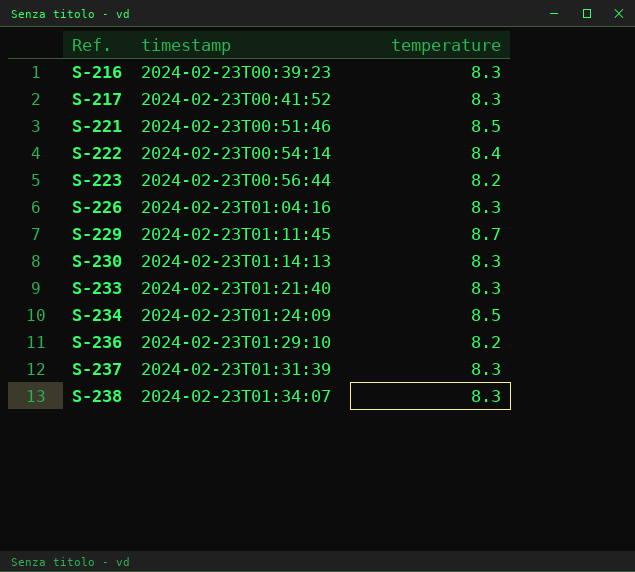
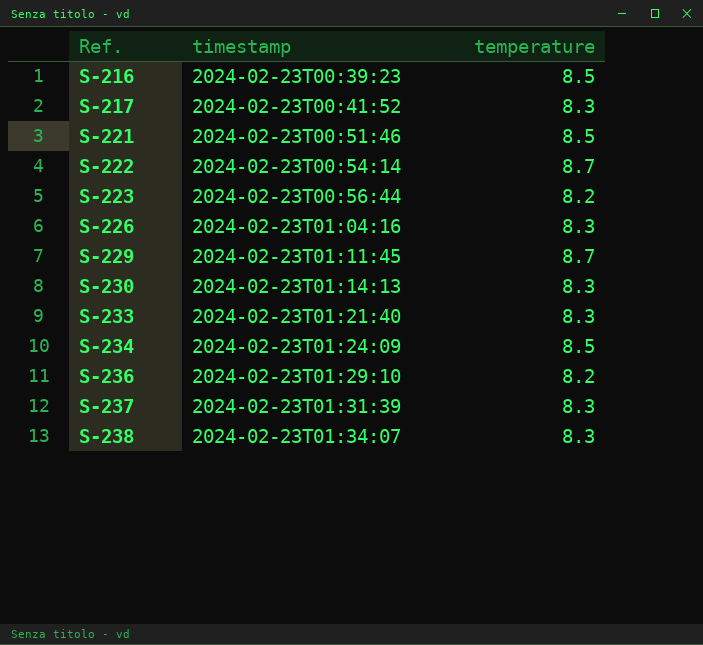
S-216 | temperature: 8.3 -> 8.5
S-222 | temperature: 8.4 -> 8.7

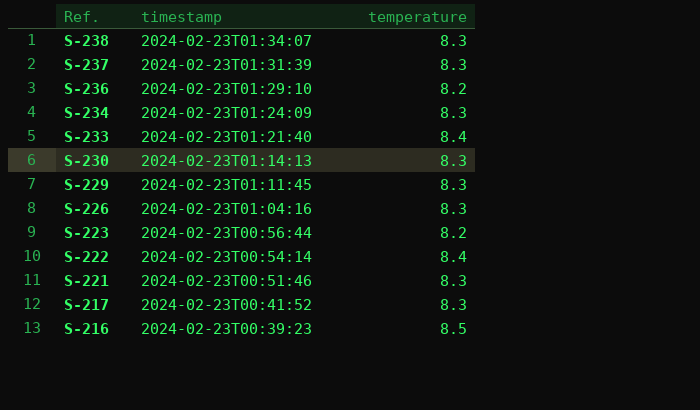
row order: Ref. ascending -> Ref. descending
S-234 | temperature: 8.5 -> 8.3
S-233 | temperature: 8.3 -> 8.4
S-229 | temperature: 8.7 -> 8.3
S-222 | temperature: 8.7 -> 8.4
S-221 | temperature: 8.5 -> 8.3

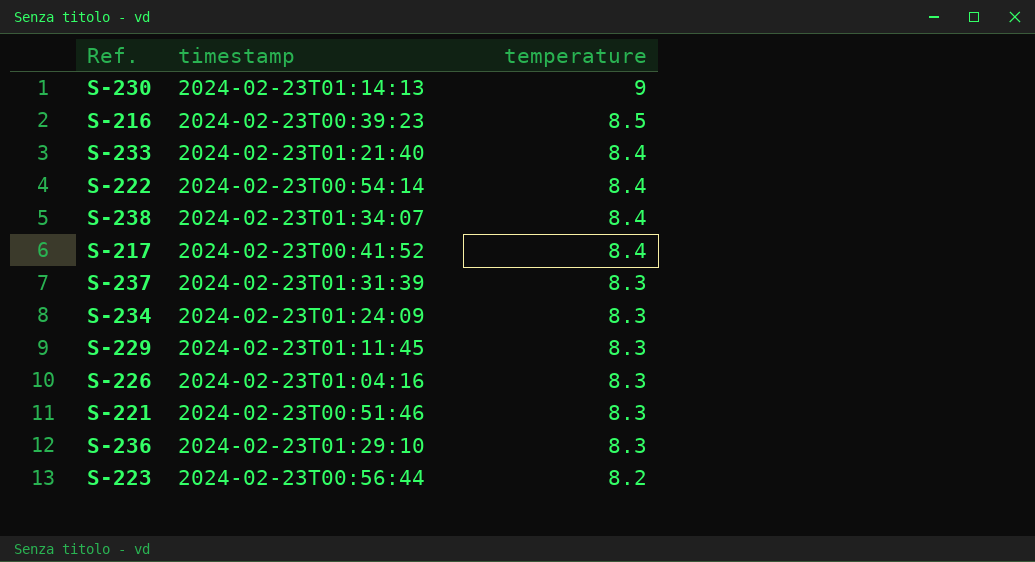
row order: Ref. descending -> temperature descending
S-230 | temperature: 8.3 -> 9
S-238 | temperature: 8.3 -> 8.4
S-217 | temperature: 8.3 -> 8.4
S-236 | temperature: 8.2 -> 8.3

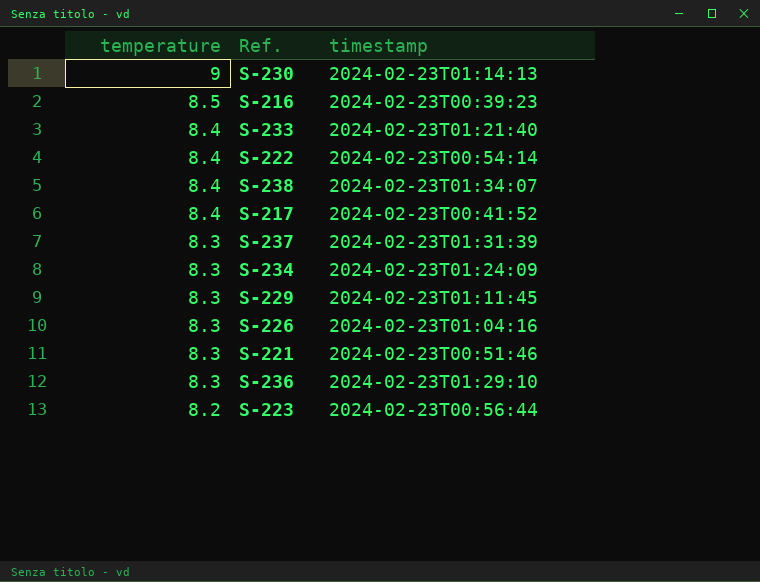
column temperature | position: 3 -> 1

